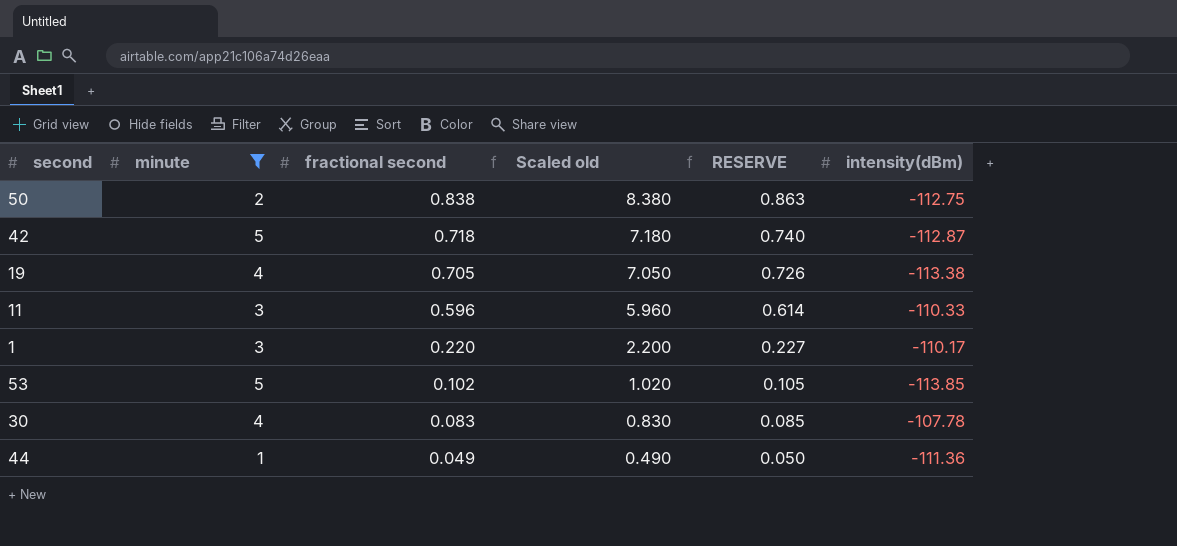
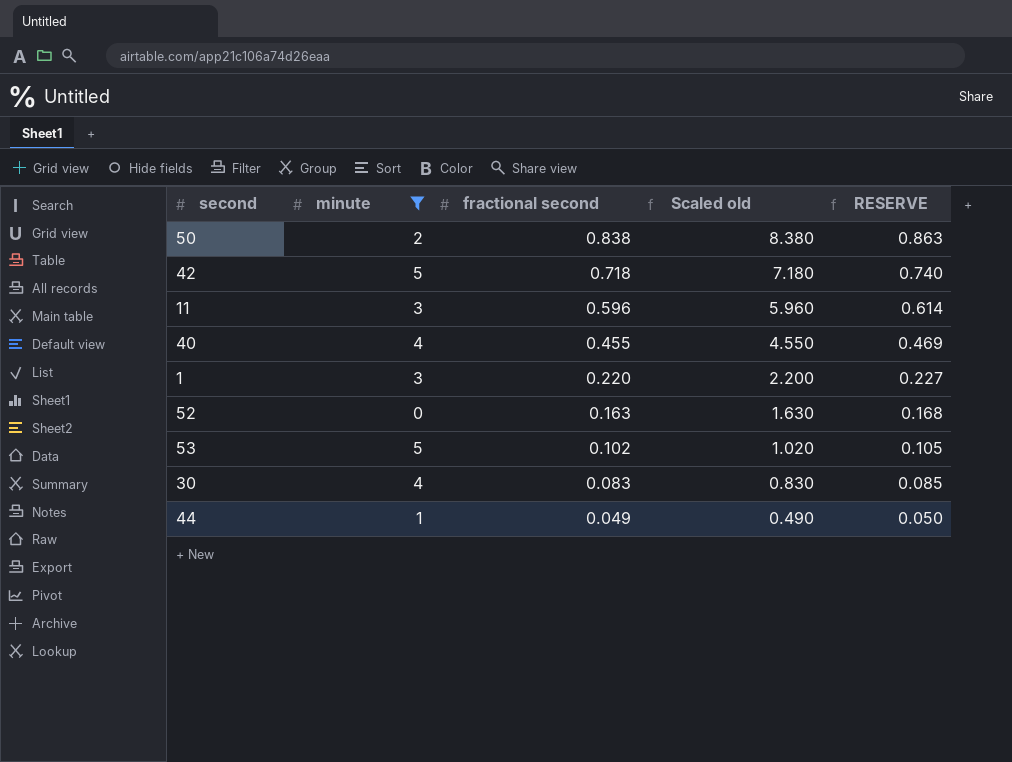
column intensity(dBm) | position: 6 -> none
row 19: 4 | 0.705 | 7.050 | 0.726 | -113.38 -> none
row 40: none -> 4 | 0.455 | 4.550 | 0.469
row 52: none -> 0 | 0.163 | 1.630 | 0.168

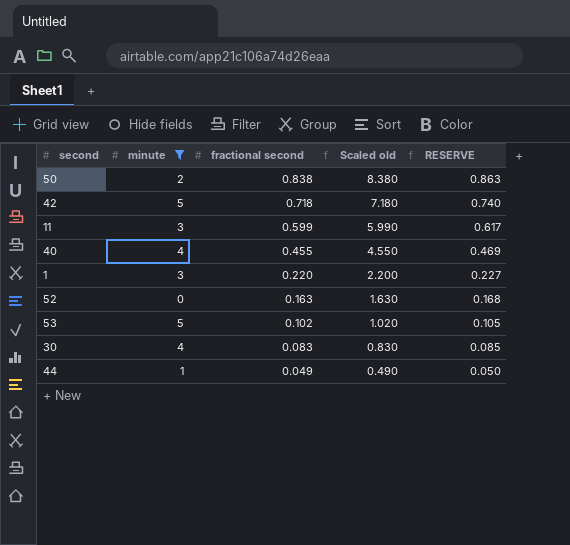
11 | fractional second: 0.596 -> 0.599
11 | Scaled old: 5.960 -> 5.990
11 | RESERVE: 0.614 -> 0.617

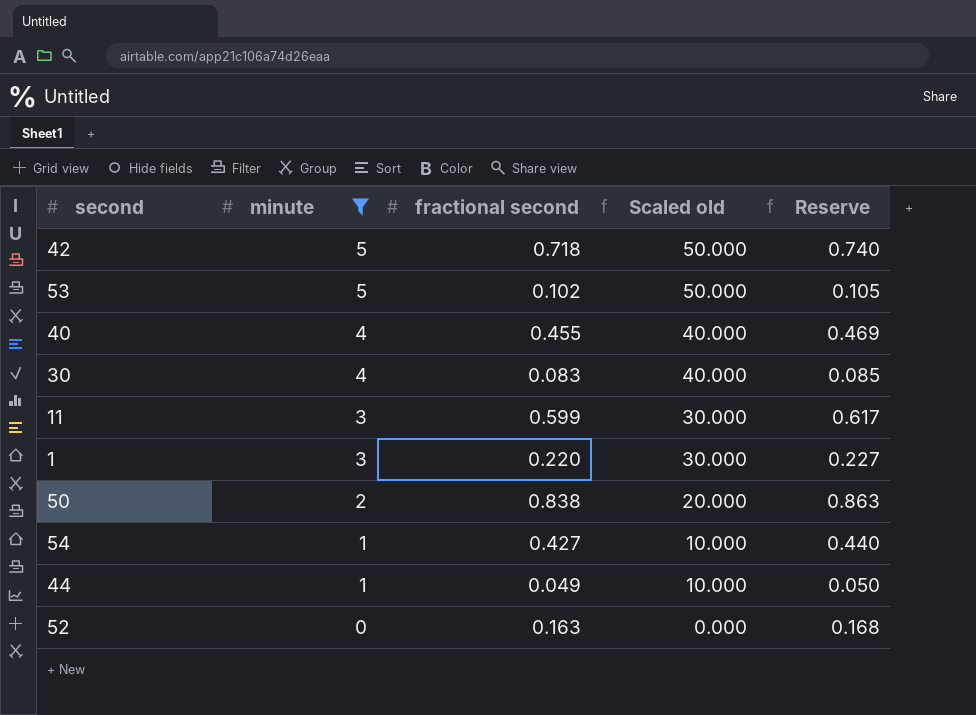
row order: fractional second descending -> minute descending
column Scaled old | formula: [fractional second] * 10 -> [minute] * 10
column name: RESERVE -> Reserve
row 54: none -> 1 | 0.427 | 10.000 | 0.440

